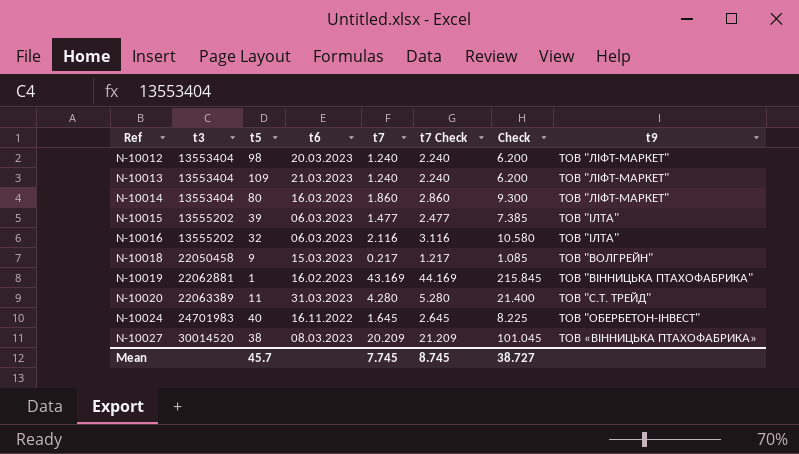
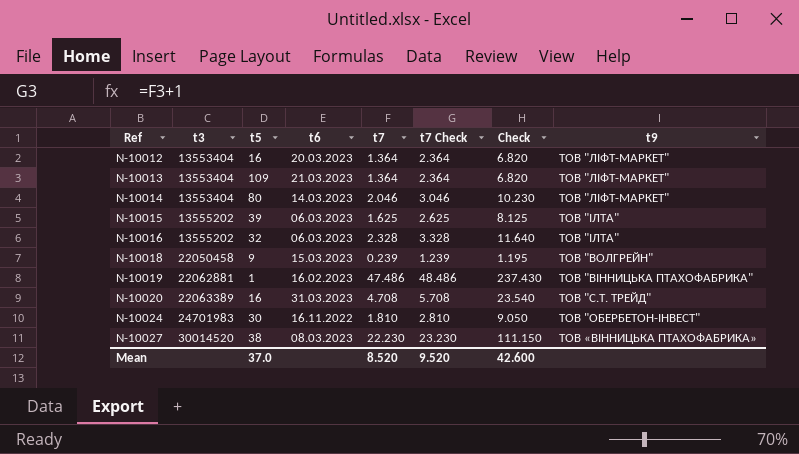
N-10012 | t5: 98 -> 16
N-10012 | t7: 1.240 -> 1.364
N-10012 | t7 Check: 2.240 -> 2.364
N-10012 | Check: 6.200 -> 6.820
N-10013 | t7: 1.240 -> 1.364
N-10013 | t7 Check: 2.240 -> 2.364
N-10013 | Check: 6.200 -> 6.820
N-10014 | t6: 16.03.2023 -> 14.03.2023
N-10014 | t7: 1.860 -> 2.046
N-10014 | t7 Check: 2.860 -> 3.046
N-10014 | Check: 9.300 -> 10.230
N-10015 | t7: 1.477 -> 1.625
N-10015 | t7 Check: 2.477 -> 2.625
N-10015 | Check: 7.385 -> 8.125
N-10016 | t7: 2.116 -> 2.328
N-10016 | t7 Check: 3.116 -> 3.328
N-10016 | Check: 10.580 -> 11.640
N-10018 | t7: 0.217 -> 0.239
N-10018 | t7 Check: 1.217 -> 1.239
N-10018 | Check: 1.085 -> 1.195
N-10019 | t7: 43.169 -> 47.486
N-10019 | t7 Check: 44.169 -> 48.486
N-10019 | Check: 215.845 -> 237.430
N-10020 | t5: 11 -> 16
N-10020 | t7: 4.280 -> 4.708
N-10020 | t7 Check: 5.280 -> 5.708
N-10020 | Check: 21.400 -> 23.540
N-10024 | t5: 40 -> 30
N-10024 | t7: 1.645 -> 1.810
N-10024 | t7 Check: 2.645 -> 2.810
N-10024 | Check: 8.225 -> 9.050
N-10027 | t7: 20.209 -> 22.230
N-10027 | t7 Check: 21.209 -> 23.230
N-10027 | Check: 101.045 -> 111.150
Mean | t5: 45.7 -> 37.0
Mean | t7: 7.745 -> 8.520
Mean | t7 Check: 8.745 -> 9.520
Mean | Check: 38.727 -> 42.600

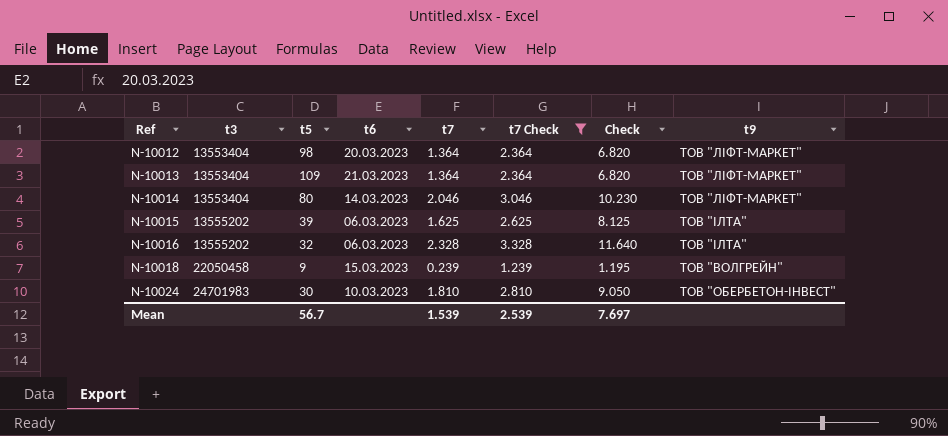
filter: none -> t7 Check <= 3.328
N-10012 | t5: 16 -> 98
N-10024 | t6: 16.11.2022 -> 10.03.2023
Mean | t5: 37.0 -> 56.7
Mean | t7: 8.520 -> 1.539
Mean | t7 Check: 9.520 -> 2.539
Mean | Check: 42.600 -> 7.697

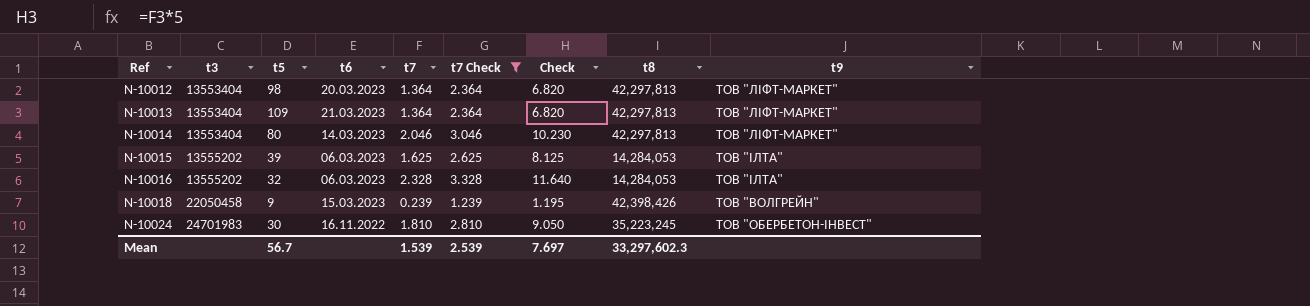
column t8 | position: none -> 8
N-10024 | t6: 10.03.2023 -> 16.11.2022

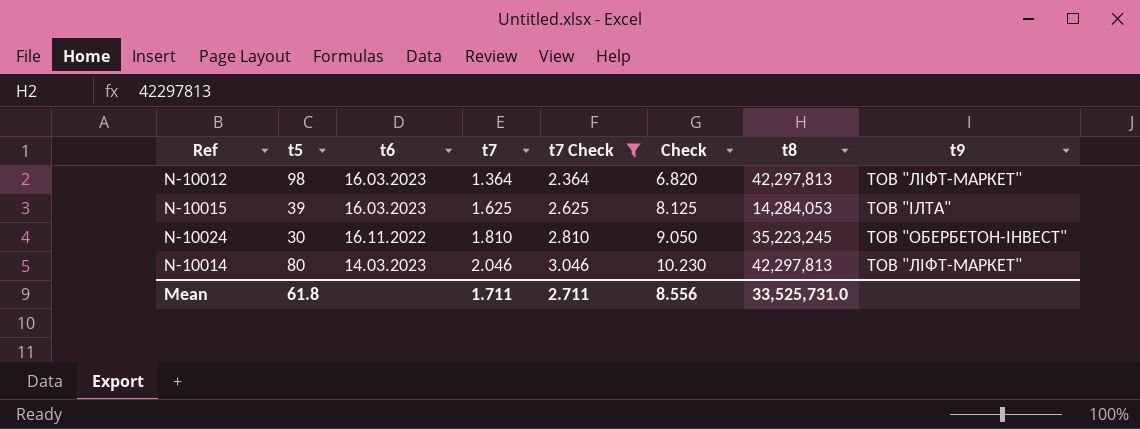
row order: Ref ascending -> t7 ascending
column t3 | position: 2 -> none
row N-10013: 13553404 | 109 | 21.03.2023 | 1.364 | 2.364 | 6.820 | 42,297,813 | ТОВ "ЛІФТ-МАРКЕТ" -> none
row N-10016: 13555202 | 32 | 06.03.2023 | 2.328 | 3.328 | 11.640 | 14,284,053 | ТОВ "ІЛТА" -> none
row N-10018: 22050458 | 9 | 15.03.2023 | 0.239 | 1.239 | 1.195 | 42,398,426 | ТОВ "ВОЛГРЕЙН" -> none
N-10012 | t6: 20.03.2023 -> 16.03.2023
N-10015 | t6: 06.03.2023 -> 16.03.2023
Mean | t5: 56.7 -> 61.8
Mean | t7: 1.539 -> 1.711
Mean | t7 Check: 2.539 -> 2.711
Mean | Check: 7.697 -> 8.556
Mean | t8: 33,297,602.3 -> 33,525,731.0

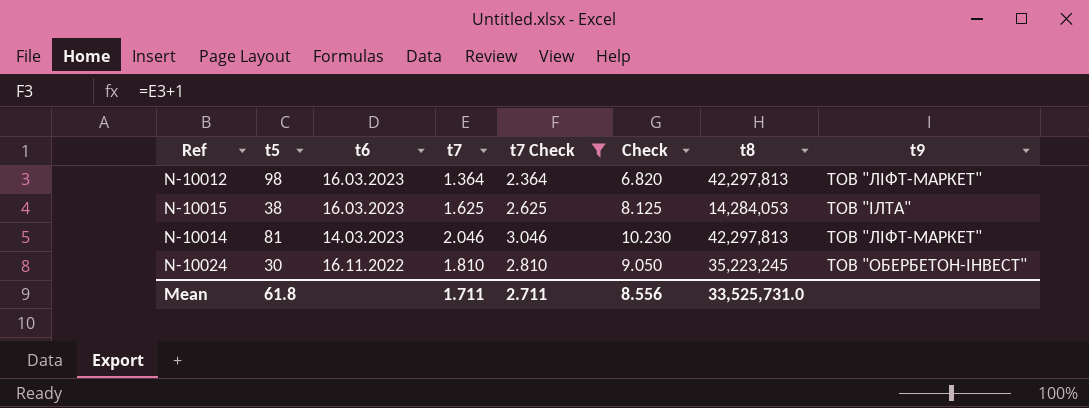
row order: t7 ascending -> t6 descending
N-10015 | t5: 39 -> 38
N-10014 | t5: 80 -> 81

